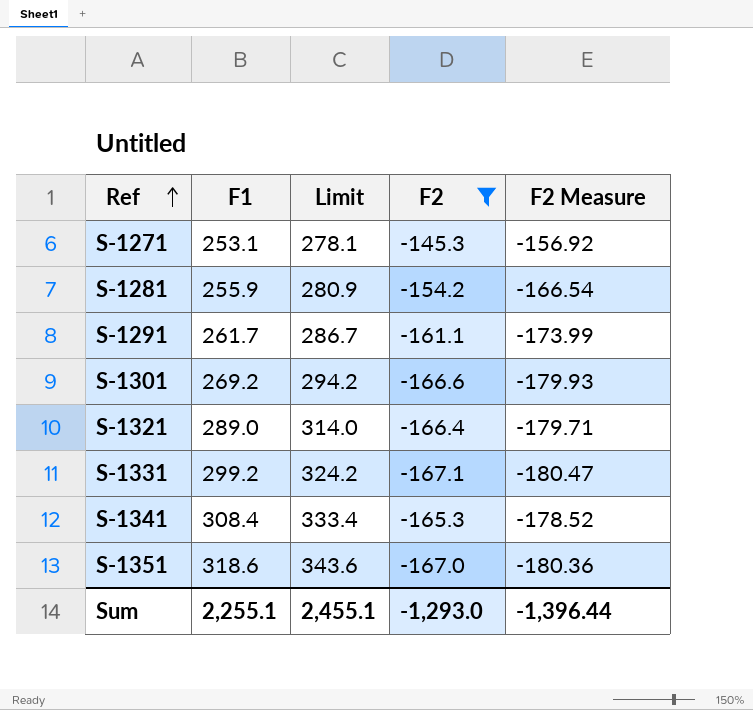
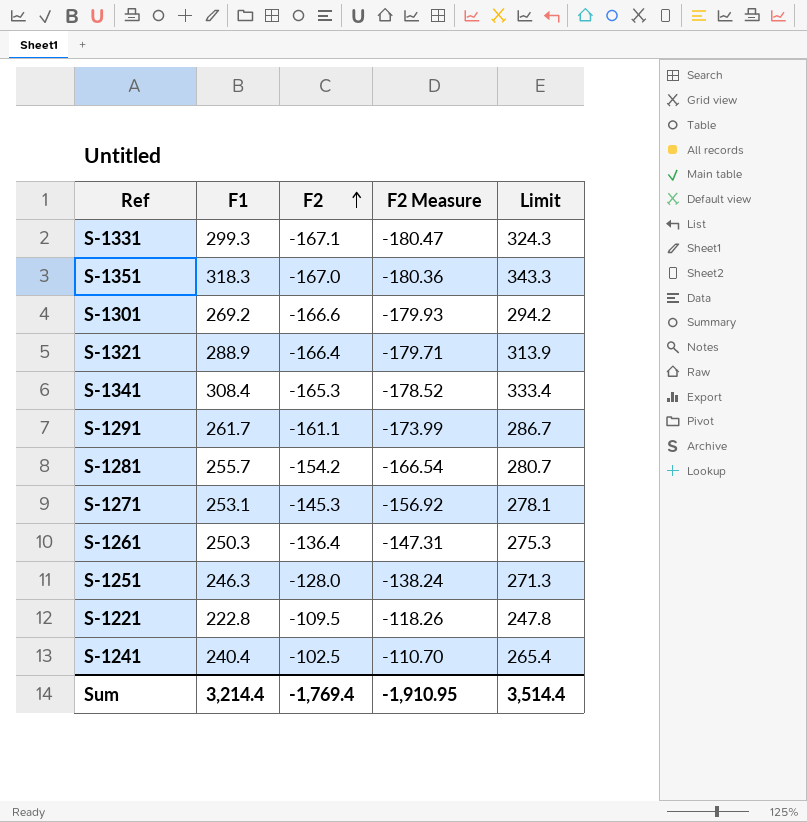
filter: F2 <= -145.3 -> none
row order: Ref ascending -> F2 ascending
column Limit | position: 3 -> 5
S-1331 | F1: 299.2 -> 299.3
S-1331 | Limit: 324.2 -> 324.3
S-1351 | F1: 318.6 -> 318.3
S-1351 | Limit: 343.6 -> 343.3
S-1321 | F1: 289.0 -> 288.9
S-1321 | Limit: 314.0 -> 313.9
S-1281 | F1: 255.9 -> 255.7
S-1281 | Limit: 280.9 -> 280.7
Sum | F1: 2,255.1 -> 3,214.4
Sum | F2: -1,293.0 -> -1,769.4
Sum | F2 Measure: -1,396.44 -> -1,910.95
Sum | Limit: 2,455.1 -> 3,514.4

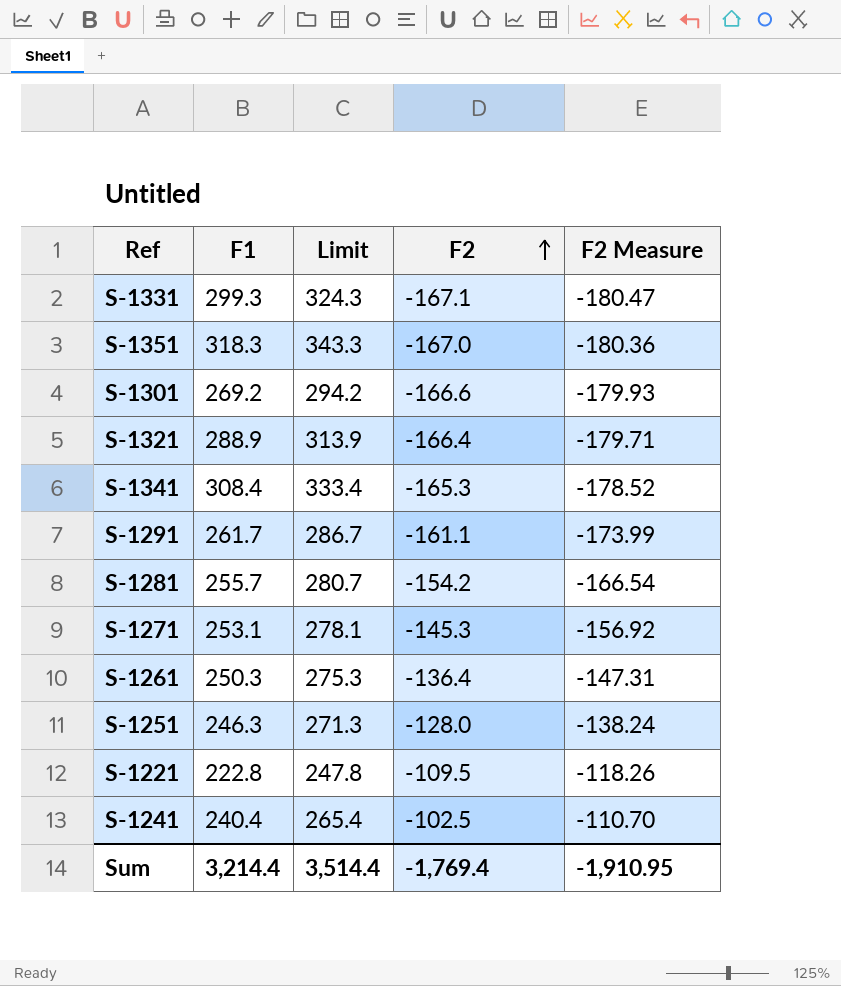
column Limit | position: 5 -> 3

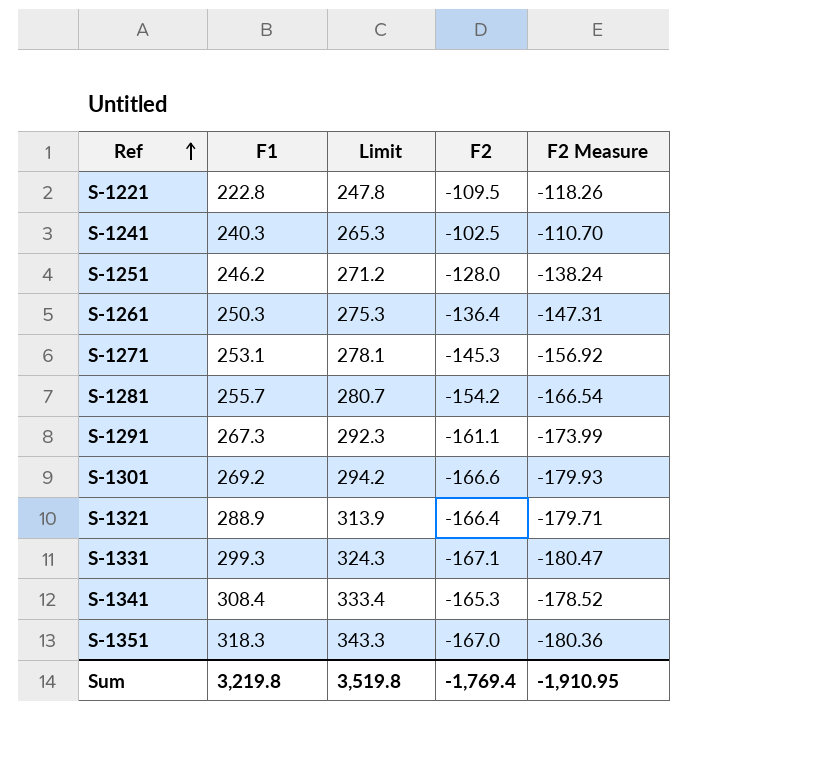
row order: F2 ascending -> Ref ascending
S-1241 | F1: 240.4 -> 240.3
S-1241 | Limit: 265.4 -> 265.3
S-1251 | F1: 246.3 -> 246.2
S-1251 | Limit: 271.3 -> 271.2
S-1291 | F1: 261.7 -> 267.3
S-1291 | Limit: 286.7 -> 292.3
Sum | F1: 3,214.4 -> 3,219.8
Sum | Limit: 3,514.4 -> 3,519.8

